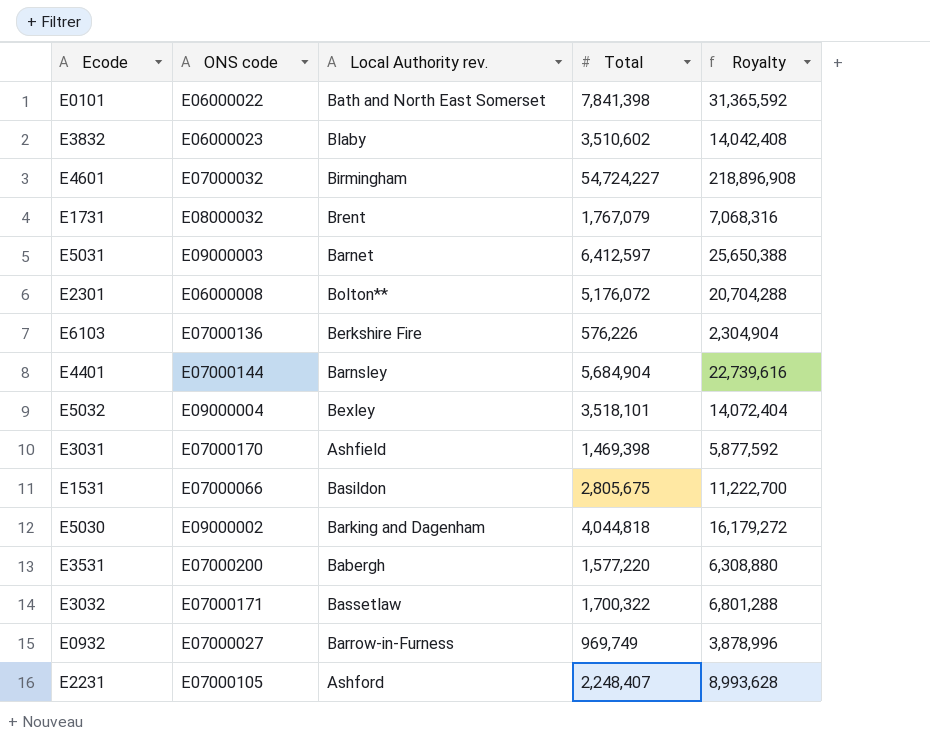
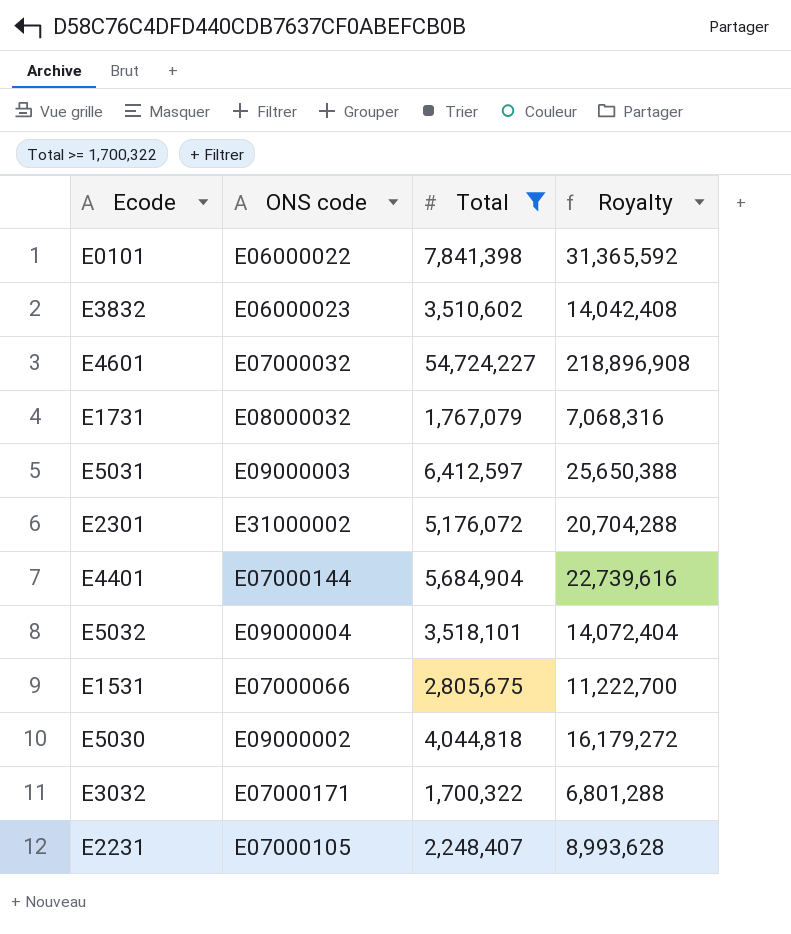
filter: none -> Total >= 1,700,322
column Local Authority rev. | position: 3 -> none
E2301 | ONS code: E06000008 -> E31000002

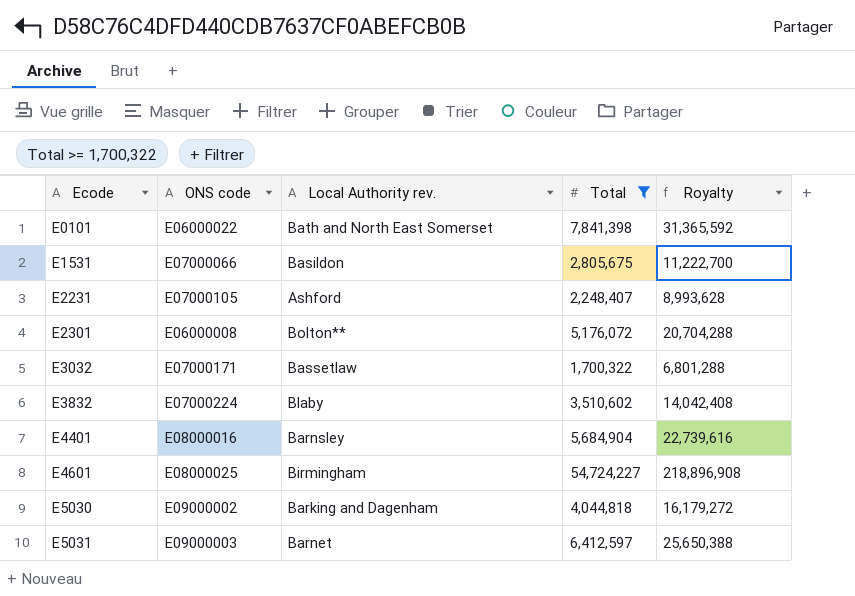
row order: none -> Ecode ascending
column Local Authority rev. | position: none -> 3
row E1731: E08000032 | 1,767,079 | 7,068,316 -> none
row E5032: E09000004 | 3,518,101 | 14,072,404 -> none
E2301 | ONS code: E31000002 -> E06000008
E3832 | ONS code: E06000023 -> E07000224
E4401 | ONS code: E07000144 -> E08000016
E4601 | ONS code: E07000032 -> E08000025

